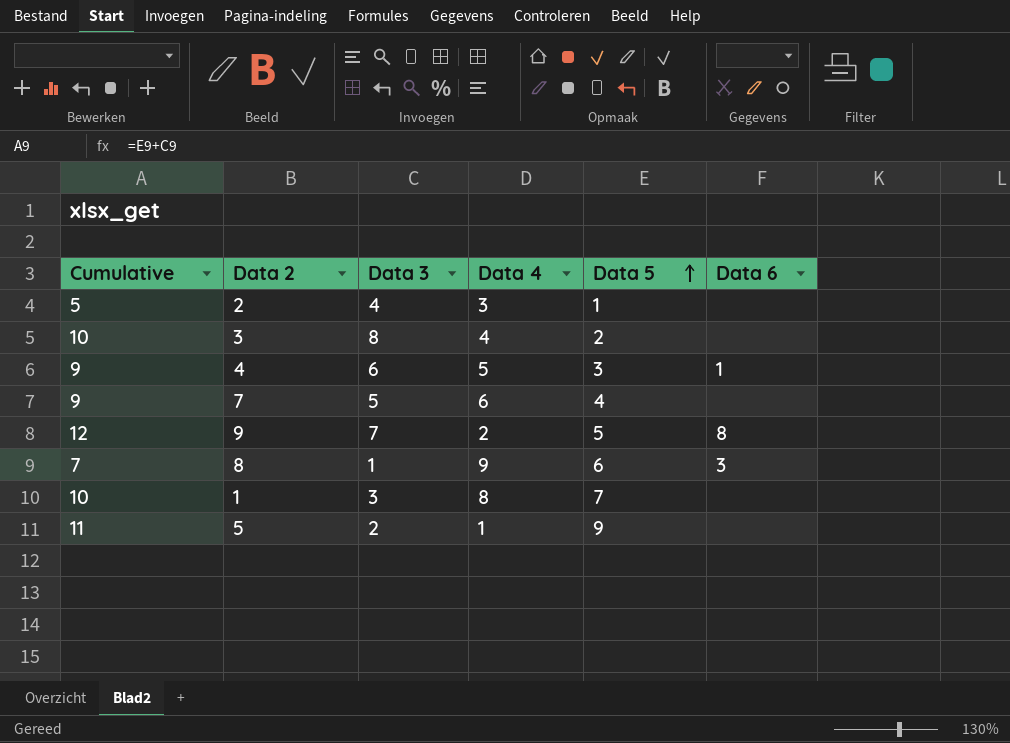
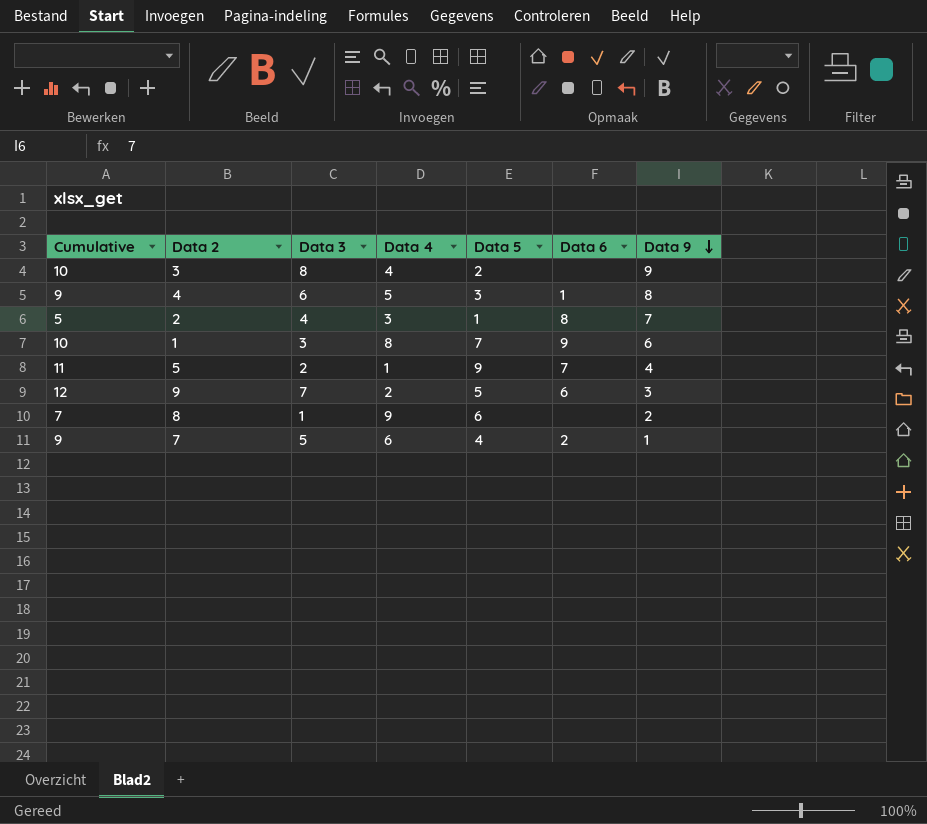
row order: Data 5 ascending -> Data 9 descending
column Data 9 | position: none -> 7
2 | Data 6: none -> 8
1 | Data 6: none -> 9
5 | Data 6: none -> 7
9 | Data 6: 8 -> 6
8 | Data 6: 3 -> none
7 | Data 6: none -> 2

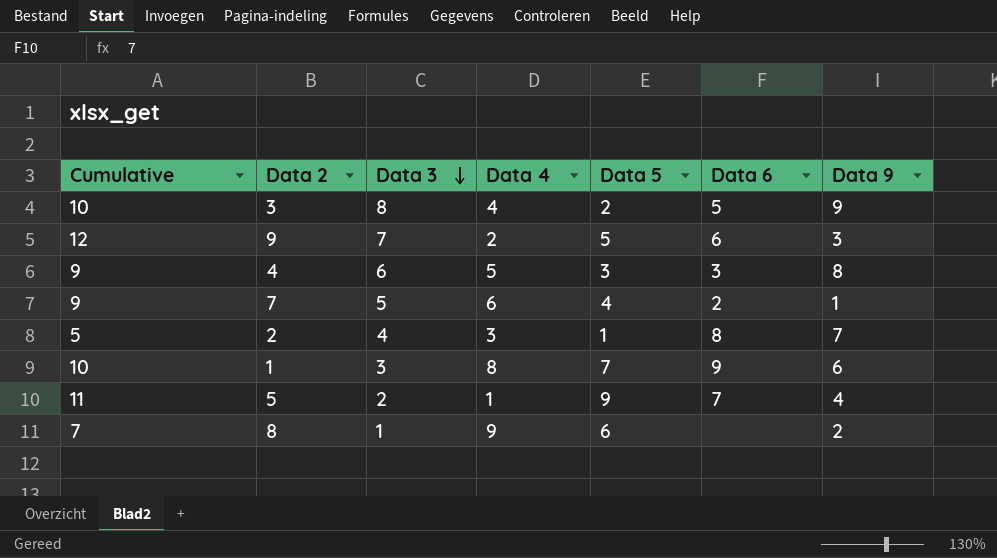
row order: Data 9 descending -> Data 3 descending
3 | Data 6: none -> 5
4 | Data 6: 1 -> 3

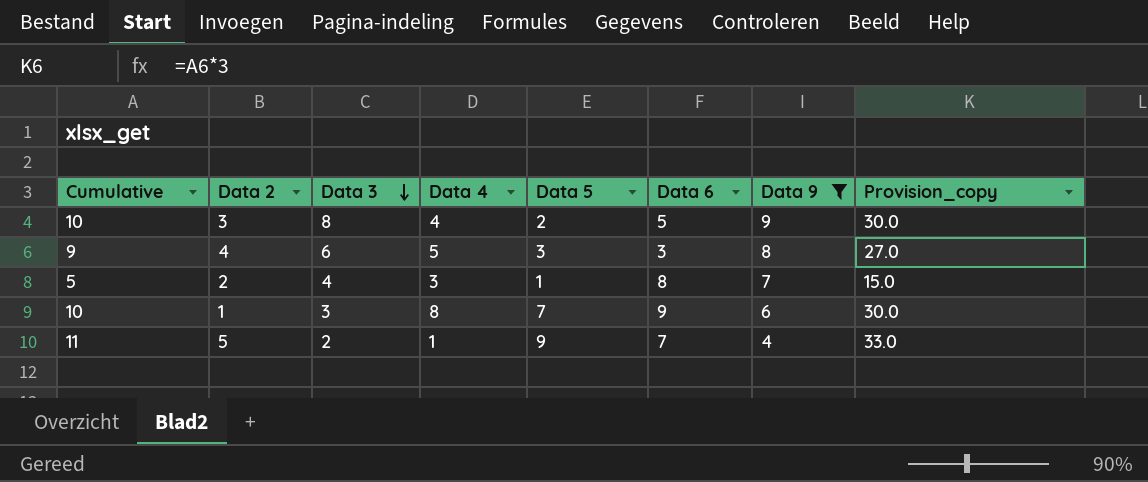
filter: none -> Data 9 >= 4
column Provision_copy | formula: none -> [Cumulative] * 3

